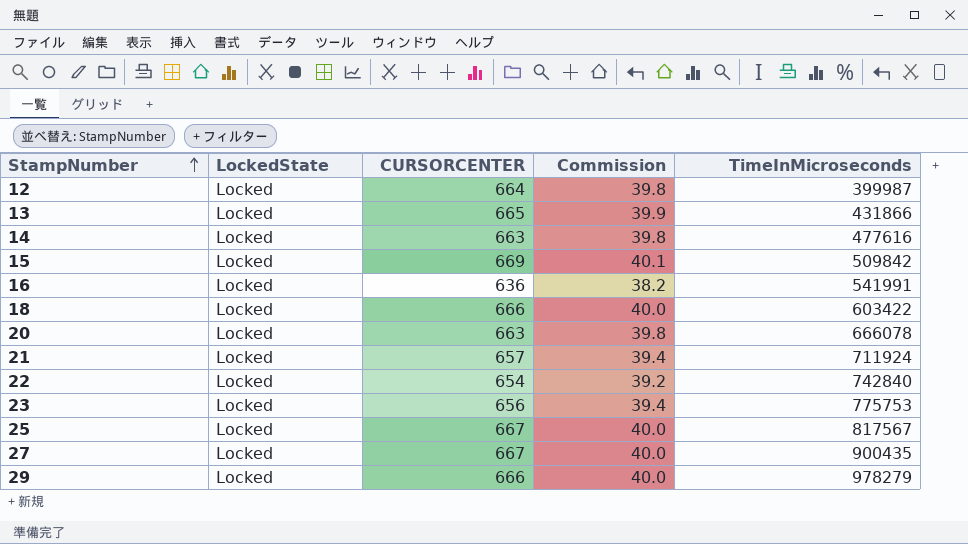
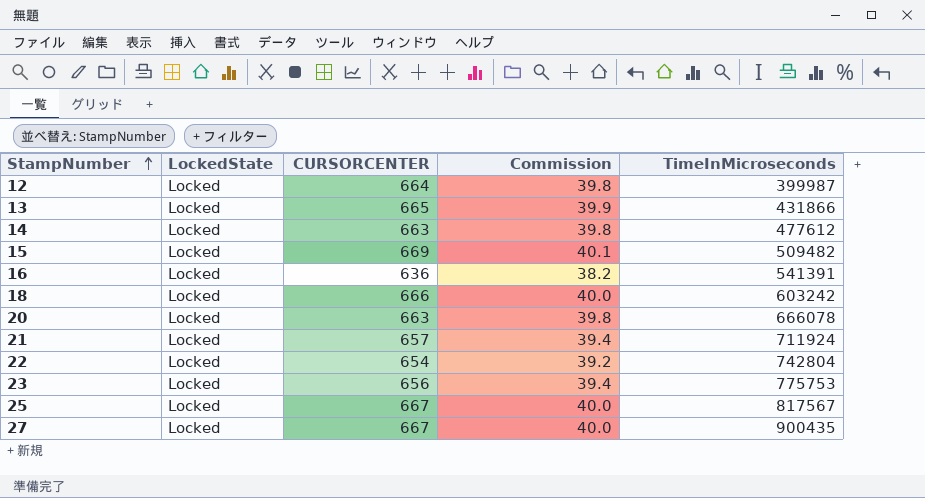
row 29: Locked | 666 | 40.0 | 978279 -> none
14 | TimeInMicroseconds: 477616 -> 477612
15 | TimeInMicroseconds: 509842 -> 509482
16 | TimeInMicroseconds: 541991 -> 541391
18 | TimeInMicroseconds: 603422 -> 603242
22 | TimeInMicroseconds: 742840 -> 742804

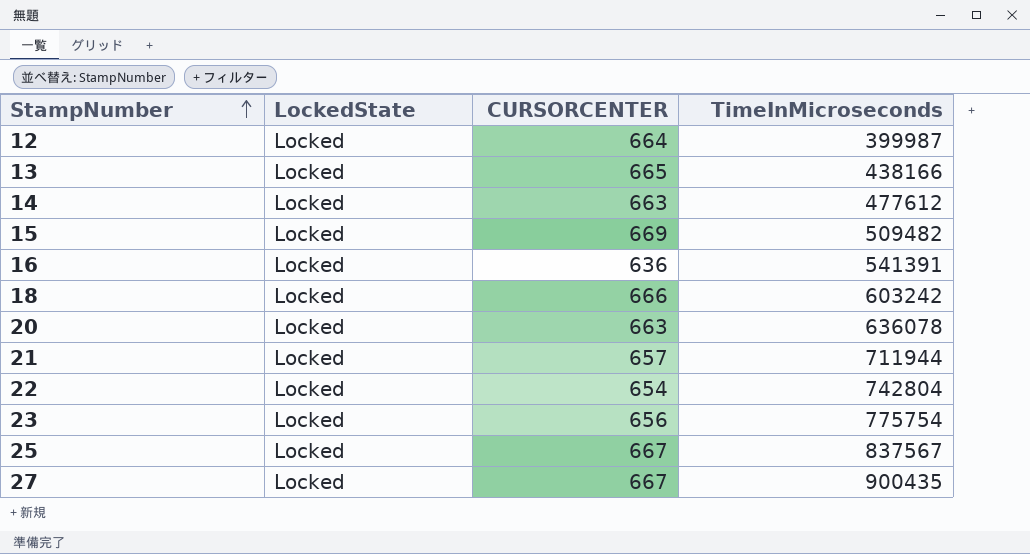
column Commission | formula: [CURSORCENTER] * 0.06 -> none
13 | TimeInMicroseconds: 431866 -> 438166
20 | TimeInMicroseconds: 666078 -> 636078
21 | TimeInMicroseconds: 711924 -> 711944
23 | TimeInMicroseconds: 775753 -> 775754
25 | TimeInMicroseconds: 817567 -> 837567

